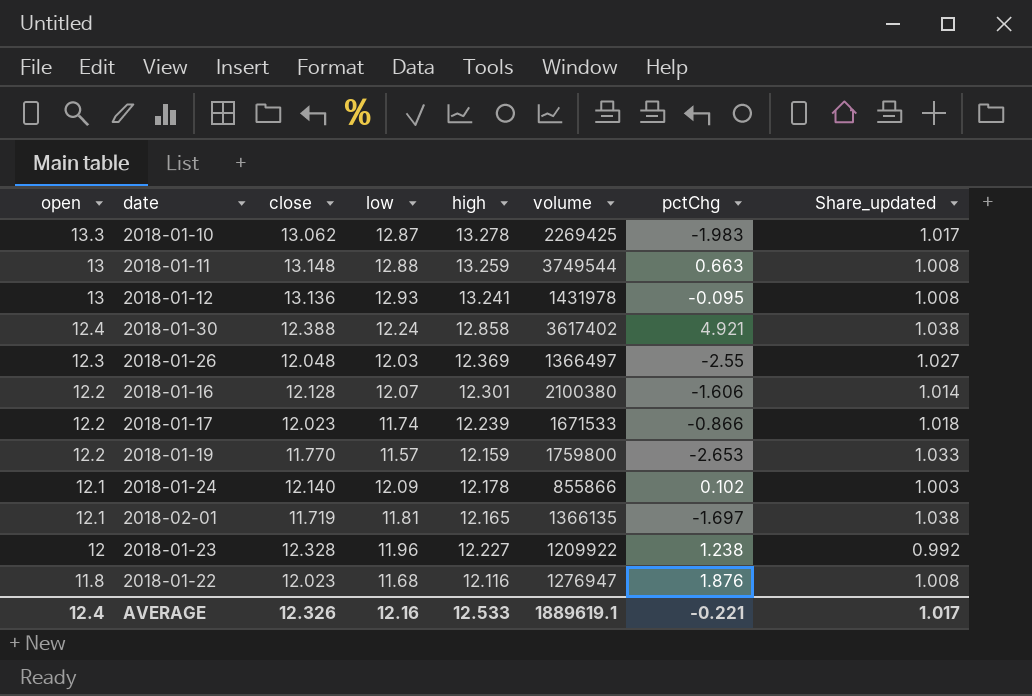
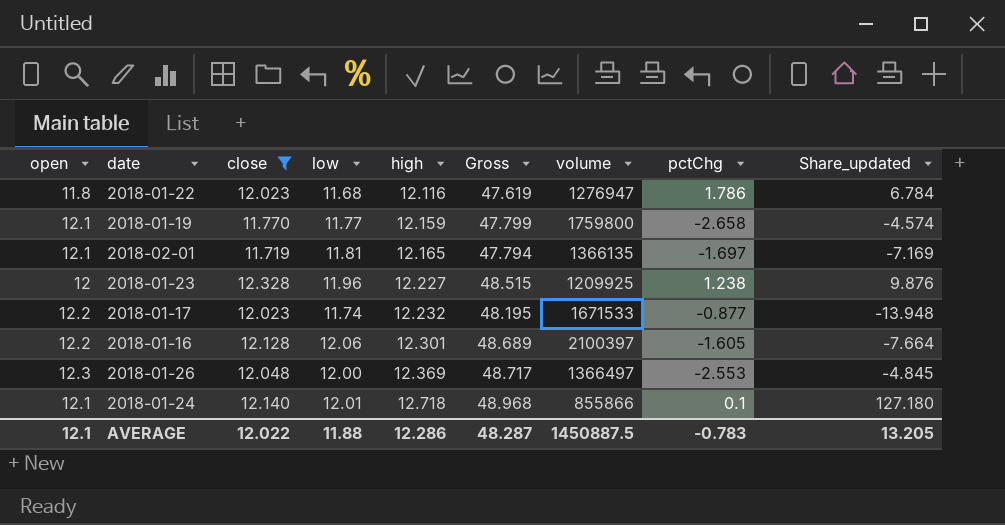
filter: none -> close <= 12.328
row order: open descending -> high ascending
column Gross | formula: none -> [open] + [close] + [low] + [high]
column Share_updated | formula: [high] / [close] -> [high] / [pctChg]
2018-01-22 | pctChg: 1.876 -> 1.786
2018-01-19 | open: 12.2 -> 12.1
2018-01-19 | low: 11.57 -> 11.77
2018-01-19 | pctChg: -2.653 -> -2.658
2018-01-23 | volume: 1209922 -> 1209925
2018-01-17 | high: 12.239 -> 12.232
2018-01-17 | pctChg: -0.866 -> -0.877
2018-01-16 | low: 12.07 -> 12.06
2018-01-16 | volume: 2100380 -> 2100397
2018-01-16 | pctChg: -1.606 -> -1.605
2018-01-26 | low: 12.03 -> 12.00
2018-01-26 | pctChg: -2.55 -> -2.553
2018-01-24 | low: 12.09 -> 12.01
2018-01-24 | high: 12.178 -> 12.718
2018-01-24 | pctChg: 0.102 -> 0.1
AVERAGE | open: 12.4 -> 12.1
AVERAGE | close: 12.326 -> 12.022
AVERAGE | low: 12.16 -> 11.88
AVERAGE | high: 12.533 -> 12.286
AVERAGE | volume: 1889619.1 -> 1450887.5
AVERAGE | pctChg: -0.221 -> -0.783
AVERAGE | Share_updated: 1.017 -> 13.205

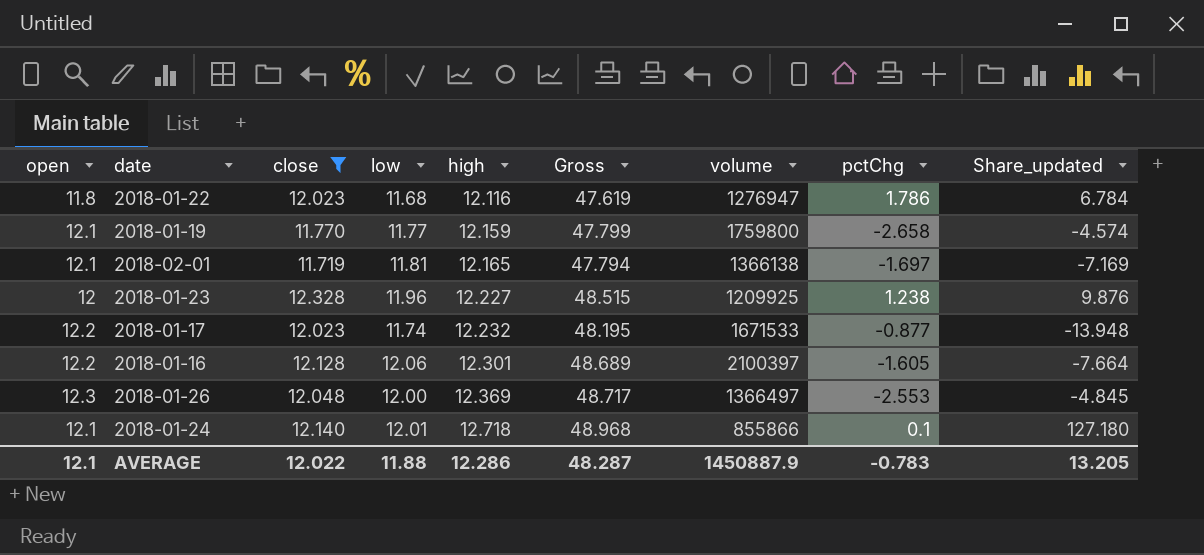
2018-02-01 | volume: 1366135 -> 1366138
AVERAGE | volume: 1450887.5 -> 1450887.9

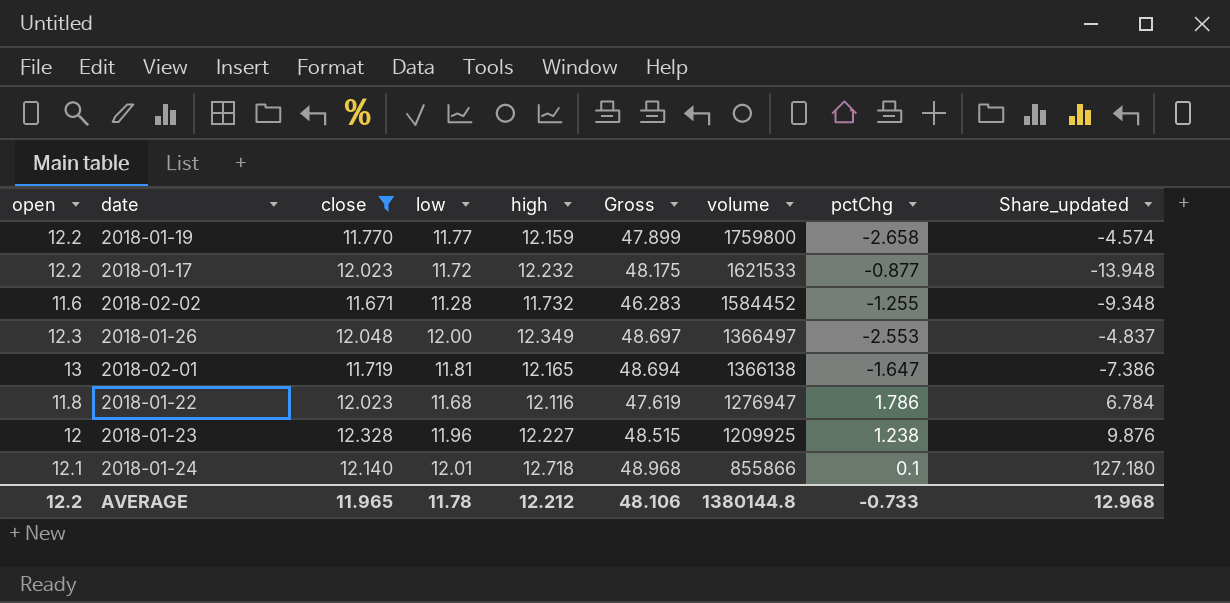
row order: high ascending -> volume descending
row 2018-01-16: 12.2 | 12.128 | 12.06 | 12.301 | 48.689 | 2100397 | -1.605 | -7.664 -> none
2018-01-19 | open: 12.1 -> 12.2
2018-01-19 | Gross: 47.799 -> 47.899
2018-01-17 | low: 11.74 -> 11.72
2018-01-17 | Gross: 48.195 -> 48.175
2018-01-17 | volume: 1671533 -> 1621533
row 2018-02-02: none -> 11.6 | 11.671 | 11.28 | 11.732 | 46.283 | 1584452 | -1.255 | -9.348
2018-01-26 | high: 12.369 -> 12.349
2018-01-26 | Gross: 48.717 -> 48.697
2018-01-26 | Share_updated: -4.845 -> -4.837
2018-02-01 | open: 12.1 -> 13
2018-02-01 | Gross: 47.794 -> 48.694
2018-02-01 | pctChg: -1.697 -> -1.647
2018-02-01 | Share_updated: -7.169 -> -7.386
AVERAGE | open: 12.1 -> 12.2
AVERAGE | close: 12.022 -> 11.965
AVERAGE | low: 11.88 -> 11.78
AVERAGE | high: 12.286 -> 12.212
AVERAGE | Gross: 48.287 -> 48.106
AVERAGE | volume: 1450887.9 -> 1380144.8
AVERAGE | pctChg: -0.783 -> -0.733
AVERAGE | Share_updated: 13.205 -> 12.968

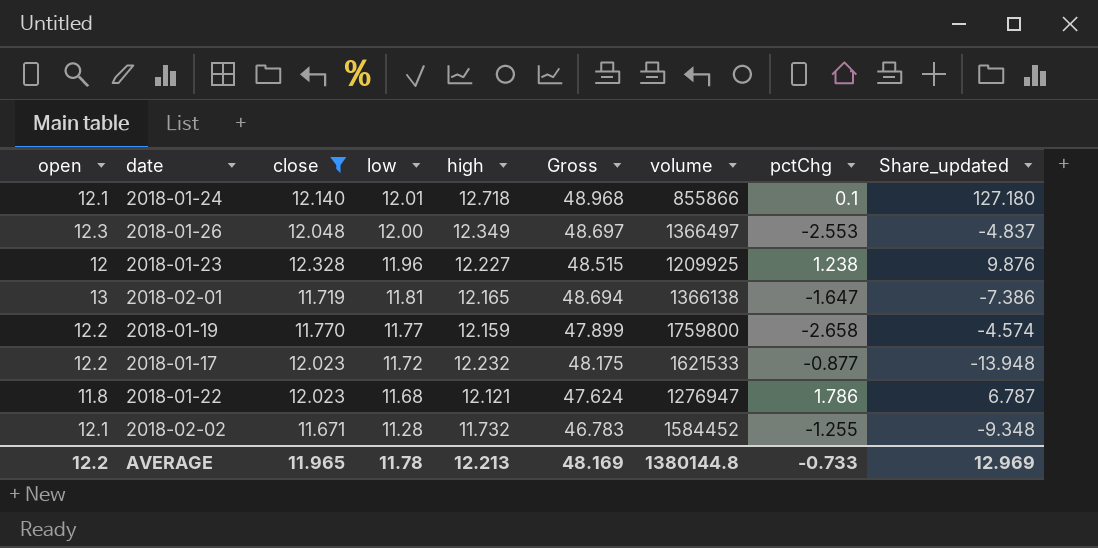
row order: volume descending -> low descending
2018-01-22 | high: 12.116 -> 12.121
2018-01-22 | Gross: 47.619 -> 47.624
2018-01-22 | Share_updated: 6.784 -> 6.787
2018-02-02 | open: 11.6 -> 12.1
2018-02-02 | Gross: 46.283 -> 46.783
AVERAGE | high: 12.212 -> 12.213
AVERAGE | Gross: 48.106 -> 48.169
AVERAGE | Share_updated: 12.968 -> 12.969

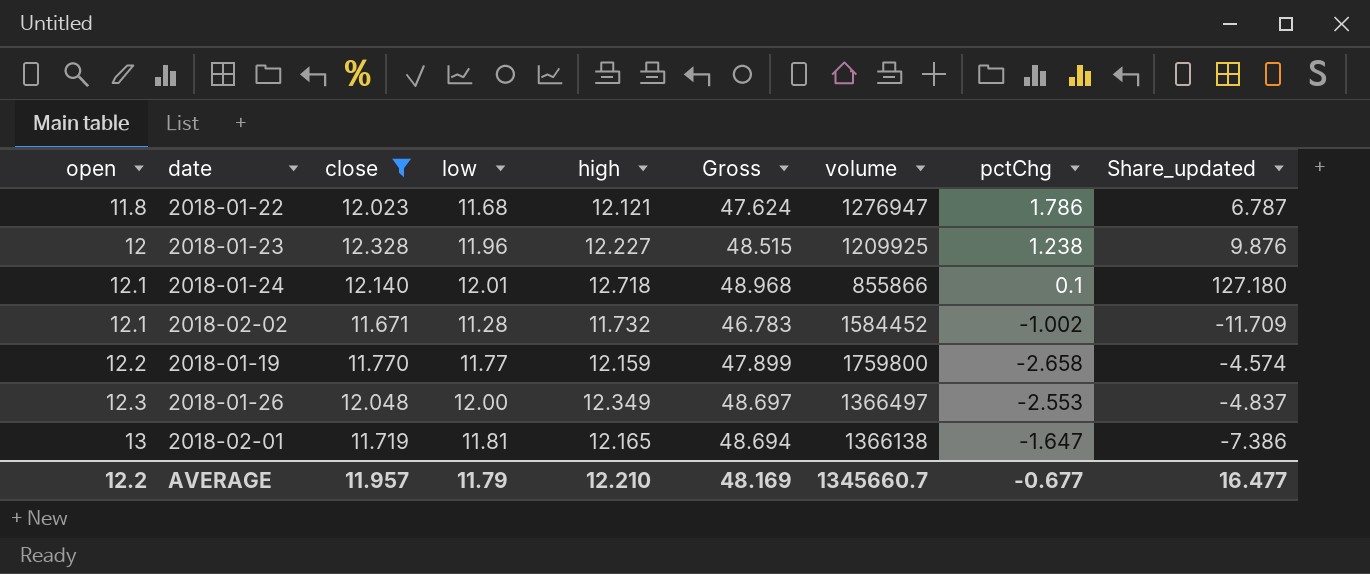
row order: low descending -> open ascending
row 2018-01-17: 12.2 | 12.023 | 11.72 | 12.232 | 48.175 | 1621533 | -0.877 | -13.948 -> none
2018-02-02 | pctChg: -1.255 -> -1.002
2018-02-02 | Share_updated: -9.348 -> -11.709
AVERAGE | close: 11.965 -> 11.957
AVERAGE | low: 11.78 -> 11.79
AVERAGE | high: 12.213 -> 12.210
AVERAGE | volume: 1380144.8 -> 1345660.7
AVERAGE | pctChg: -0.733 -> -0.677
AVERAGE | Share_updated: 12.969 -> 16.477

